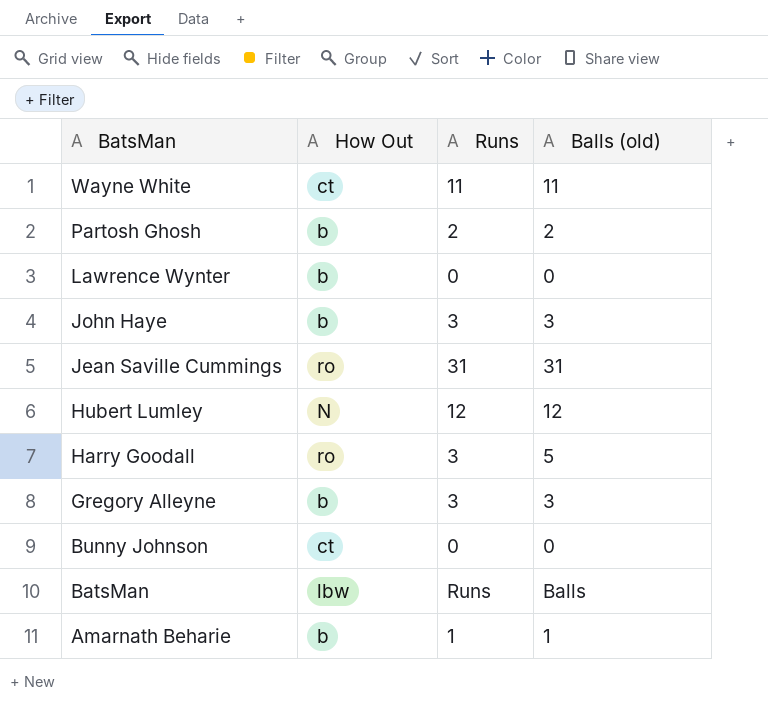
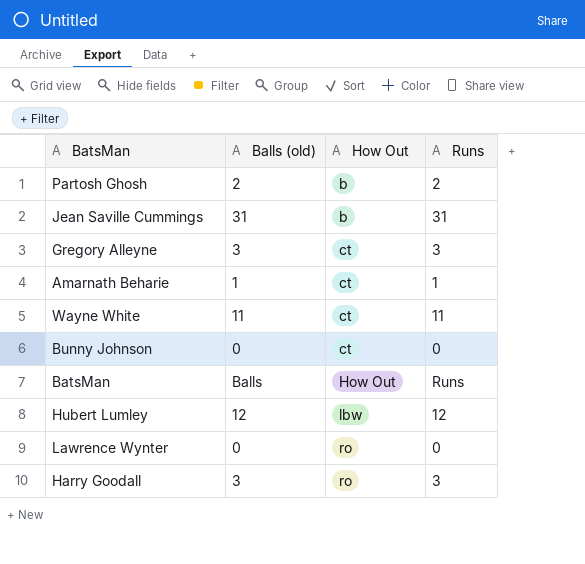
row order: BatsMan descending -> How Out ascending
column Balls (old) | position: 4 -> 2
row John Haye: b | 3 | 3 -> none
Jean Saville Cummings | How Out: ro -> b
Gregory Alleyne | How Out: b -> ct
Amarnath Beharie | How Out: b -> ct
BatsMan | How Out: lbw -> How Out
Hubert Lumley | How Out: N -> lbw
Lawrence Wynter | How Out: b -> ro
Harry Goodall | Balls (old): 5 -> 3

